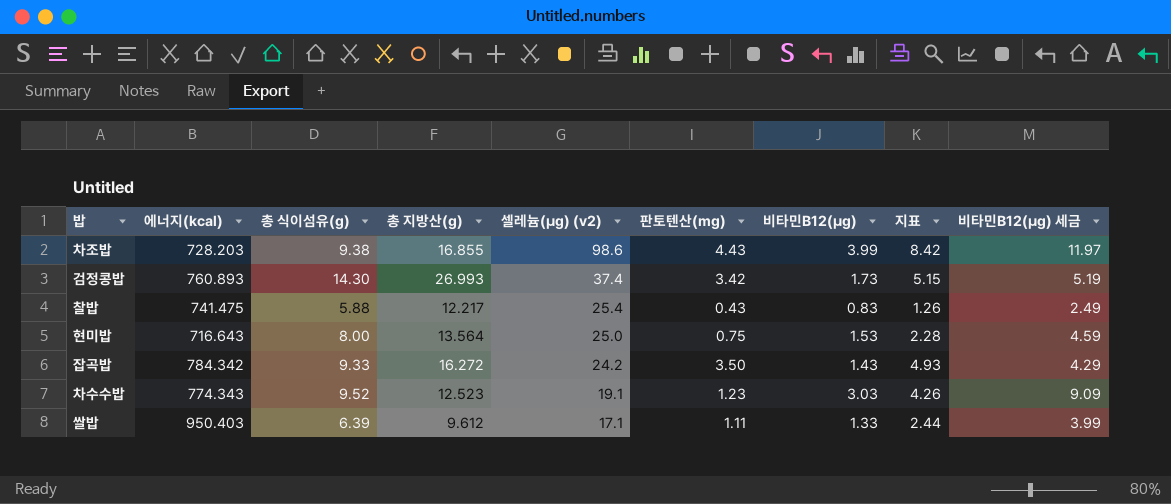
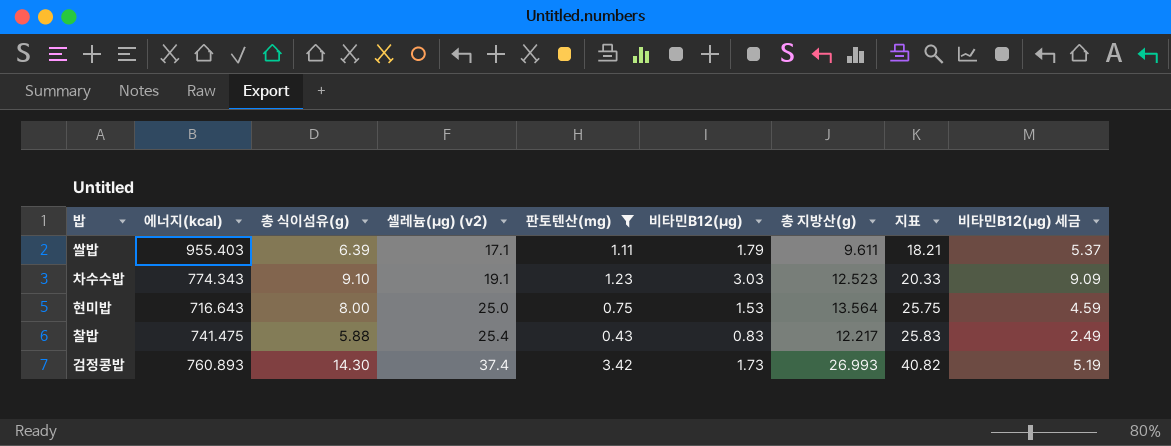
filter: none -> 판토텐산(mg) <= 3.42
row order: 셀레늄(μg) (v2) descending -> 셀레늄(μg) (v2) ascending
column 총 지방산(g) | position: 4 -> 7
column 지표 | formula: [판토텐산(mg)] + [비타민B12(μg)] -> [셀레늄(μg) (v2)] + [판토텐산(mg)]
쌀밥 | 에너지(kcal): 950.403 -> 955.403
쌀밥 | 비타민B12(μg): 1.33 -> 1.79
쌀밥 | 총 지방산(g): 9.612 -> 9.611
쌀밥 | 비타민B12(μg) 세금: 3.99 -> 5.37
차수수밥 | 총 식이섬유(g): 9.52 -> 9.10

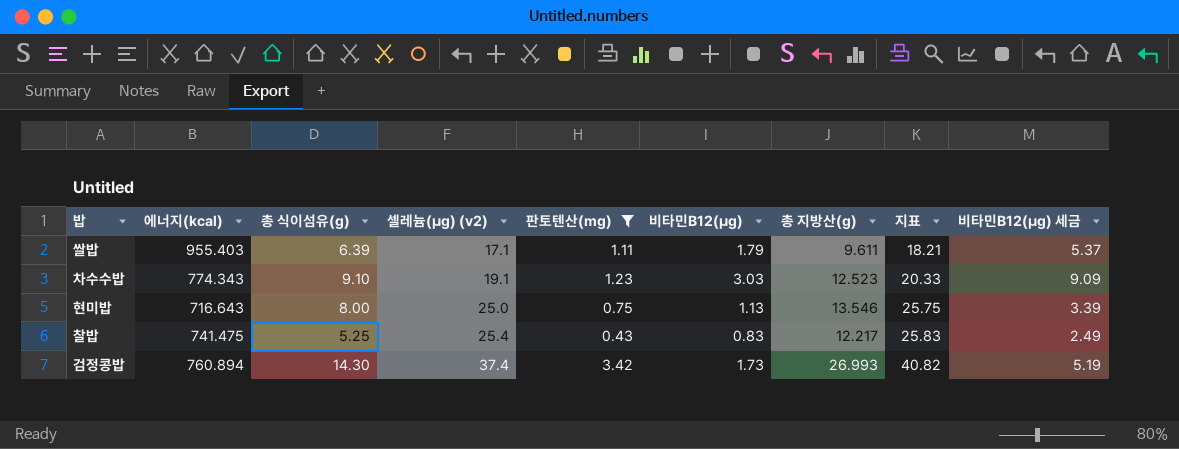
현미밥 | 비타민B12(μg): 1.53 -> 1.13
현미밥 | 총 지방산(g): 13.564 -> 13.546
현미밥 | 비타민B12(μg) 세금: 4.59 -> 3.39
찰밥 | 총 식이섬유(g): 5.88 -> 5.25
검정콩밥 | 에너지(kcal): 760.893 -> 760.894

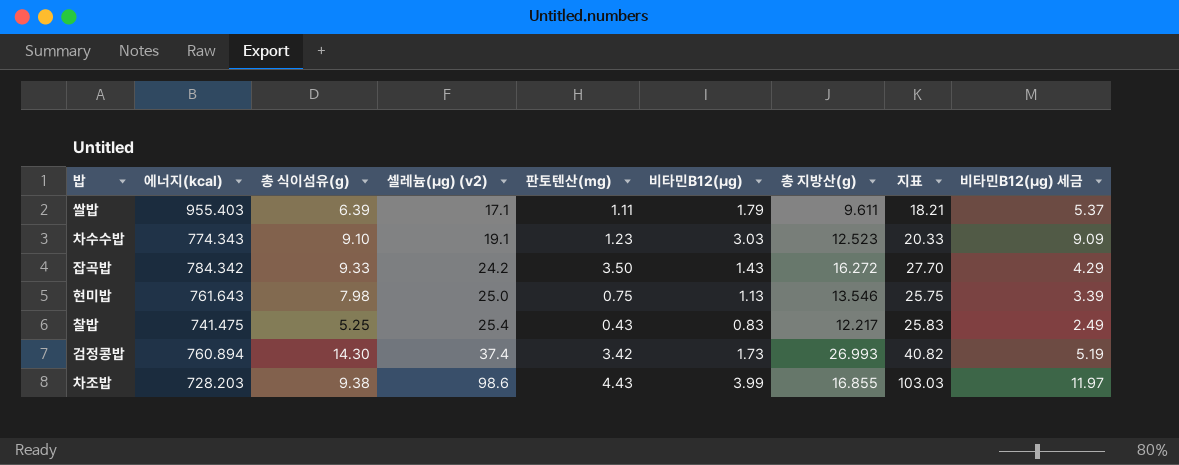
filter: 판토텐산(mg) <= 3.42 -> none
현미밥 | 에너지(kcal): 716.643 -> 761.643
현미밥 | 총 식이섬유(g): 8.00 -> 7.98

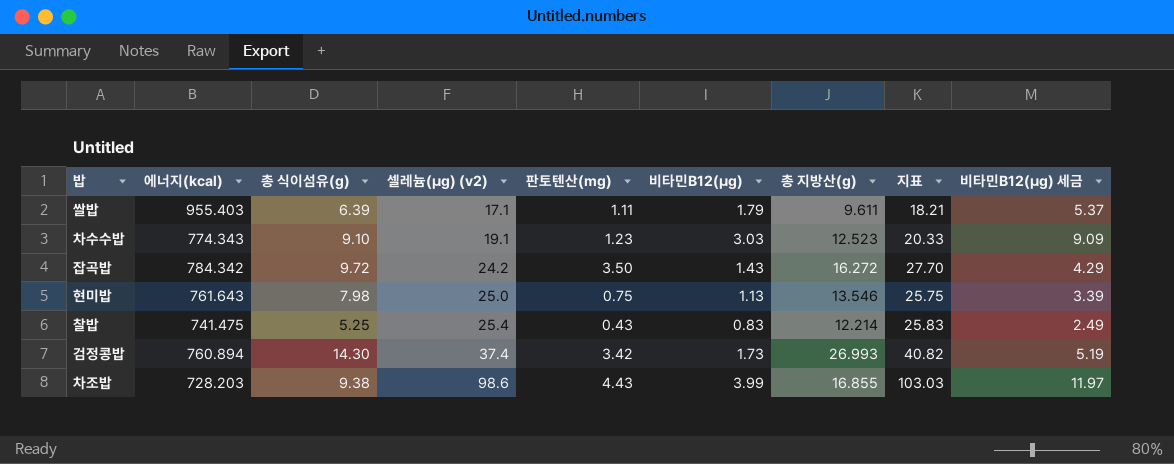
잡곡밥 | 총 식이섬유(g): 9.33 -> 9.72
찰밥 | 총 지방산(g): 12.217 -> 12.214

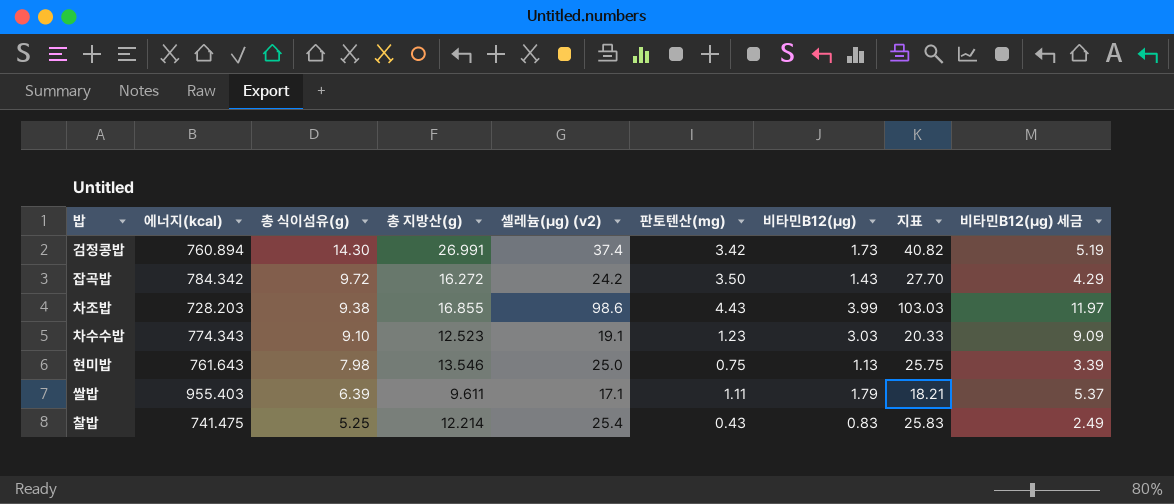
row order: 셀레늄(μg) (v2) ascending -> 총 식이섬유(g) descending
column 총 지방산(g) | position: 7 -> 4
검정콩밥 | 총 지방산(g): 26.993 -> 26.991

